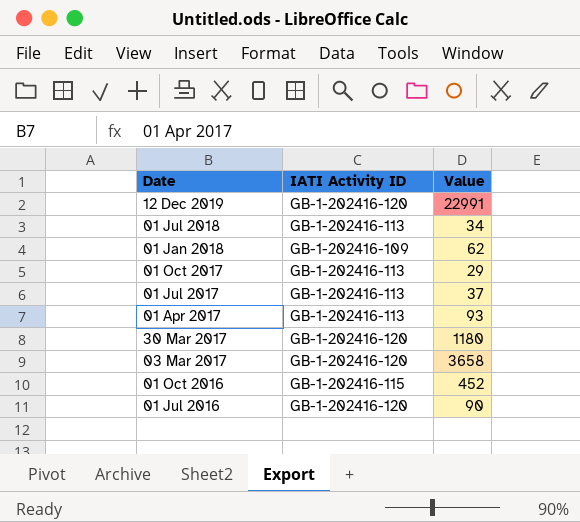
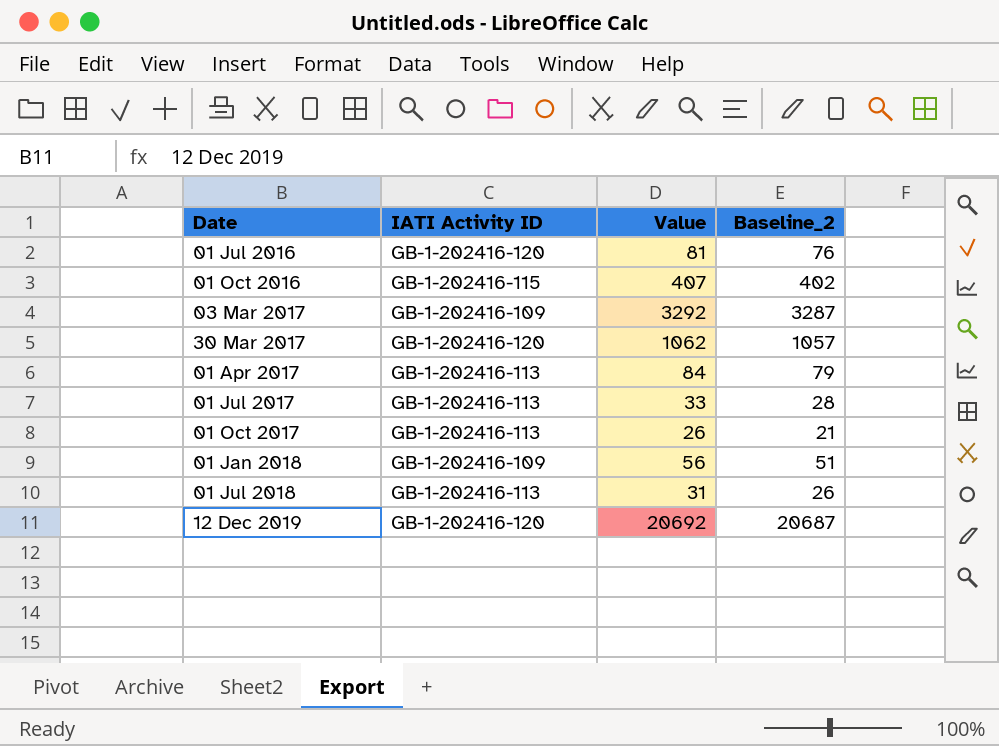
row order: Date descending -> Date ascending
column Baseline_2 | formula: none -> [Value] - 5
01 Jul 2016 | Value: 90 -> 81
01 Oct 2016 | Value: 452 -> 407
03 Mar 2017 | IATI Activity ID: GB-1-202416-120 -> GB-1-202416-109
03 Mar 2017 | Value: 3658 -> 3292
30 Mar 2017 | Value: 1180 -> 1062
01 Apr 2017 | Value: 93 -> 84
01 Jul 2017 | Value: 37 -> 33
01 Oct 2017 | Value: 29 -> 26
01 Jan 2018 | Value: 62 -> 56
01 Jul 2018 | Value: 34 -> 31
12 Dec 2019 | Value: 22991 -> 20692

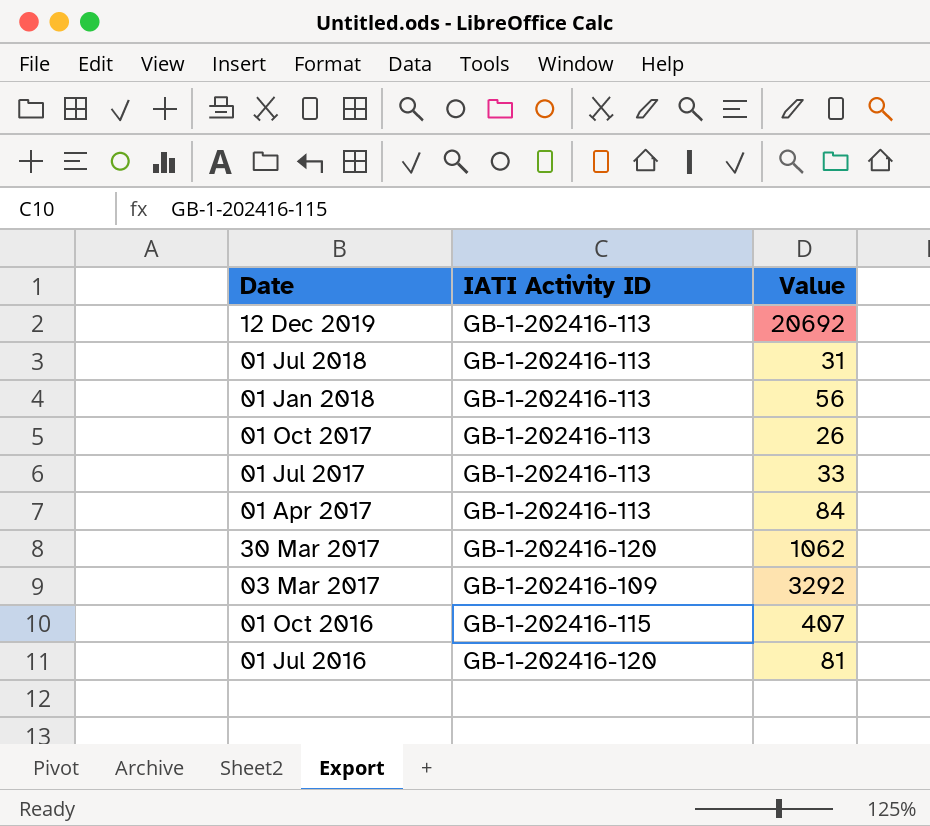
row order: Date ascending -> Date descending
column Baseline_2 | formula: [Value] - 5 -> none
12 Dec 2019 | IATI Activity ID: GB-1-202416-120 -> GB-1-202416-113
01 Jan 2018 | IATI Activity ID: GB-1-202416-109 -> GB-1-202416-113

